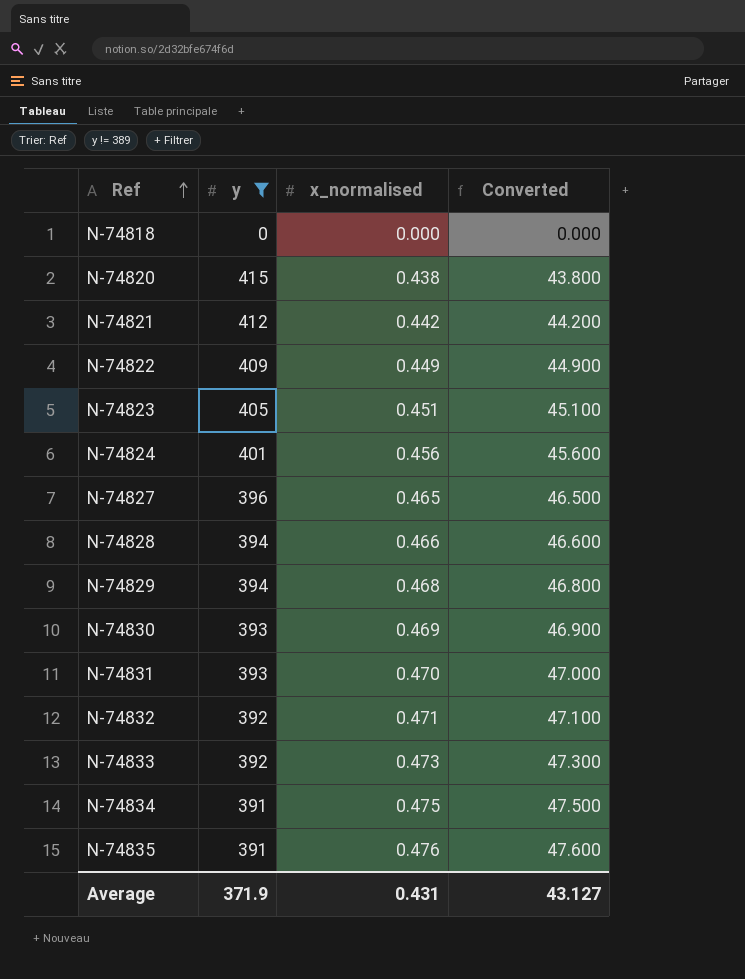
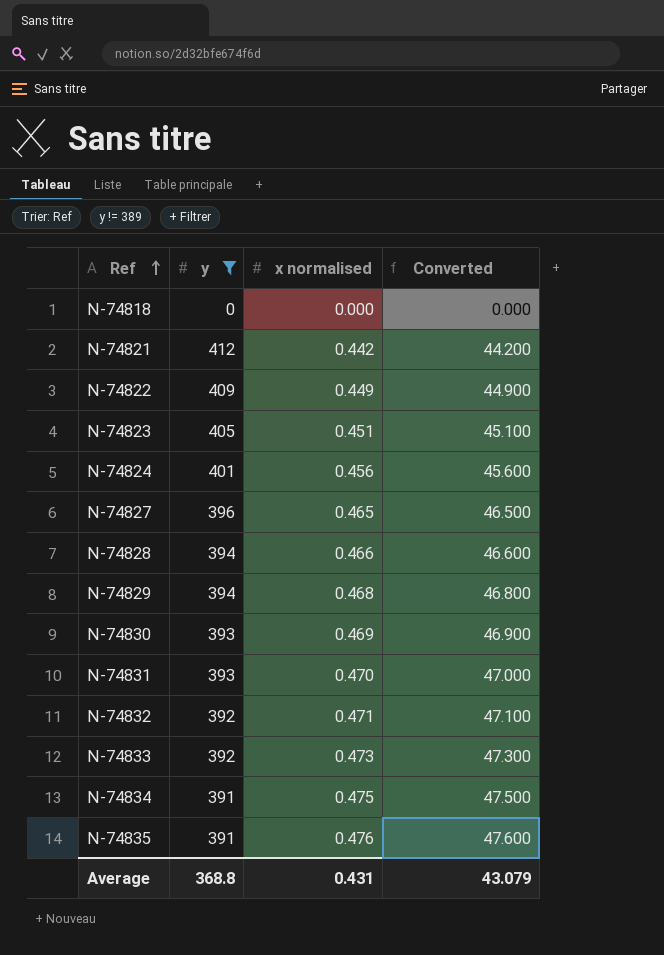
column name: x_normalised -> x normalised
row N-74820: 415 | 0.438 | 43.800 -> none
Average | y: 371.9 -> 368.8
Average | Converted: 43.127 -> 43.079

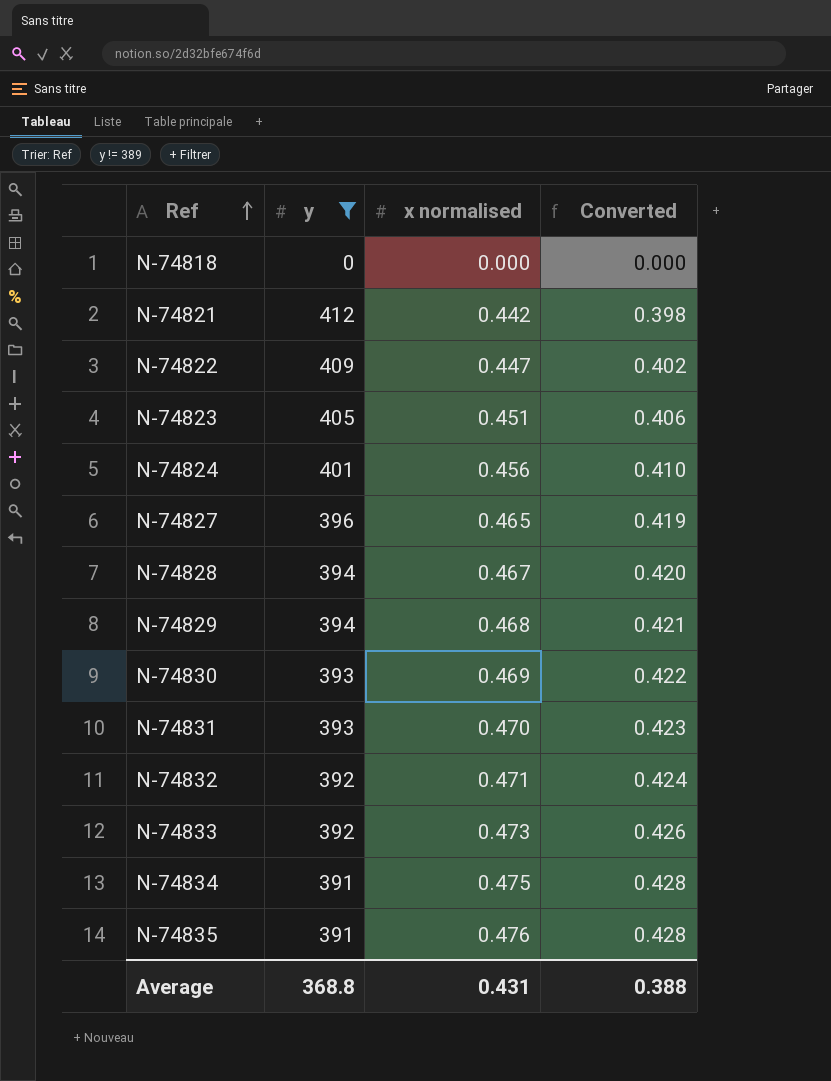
column Converted | formula: [x normalised] * 100 -> [x normalised] * 0.9
N-74822 | x normalised: 0.449 -> 0.447
N-74828 | x normalised: 0.466 -> 0.467
Average | Converted: 43.079 -> 0.388

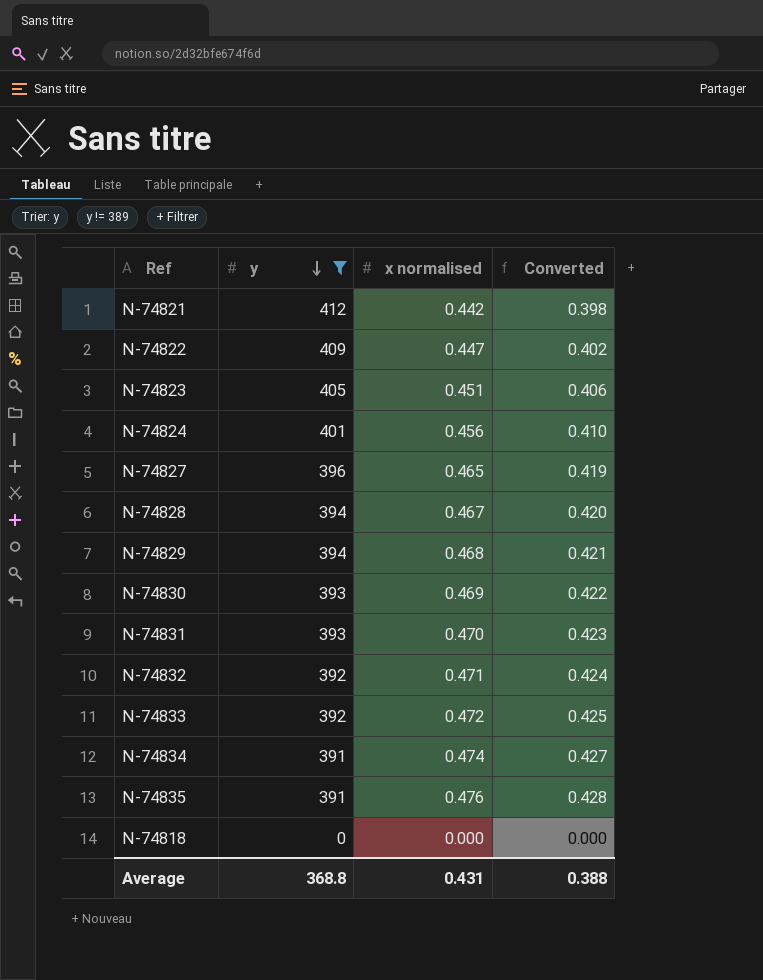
row order: Ref ascending -> y descending
N-74833 | x normalised: 0.473 -> 0.472
N-74833 | Converted: 0.426 -> 0.425
N-74834 | x normalised: 0.475 -> 0.474
N-74834 | Converted: 0.428 -> 0.427

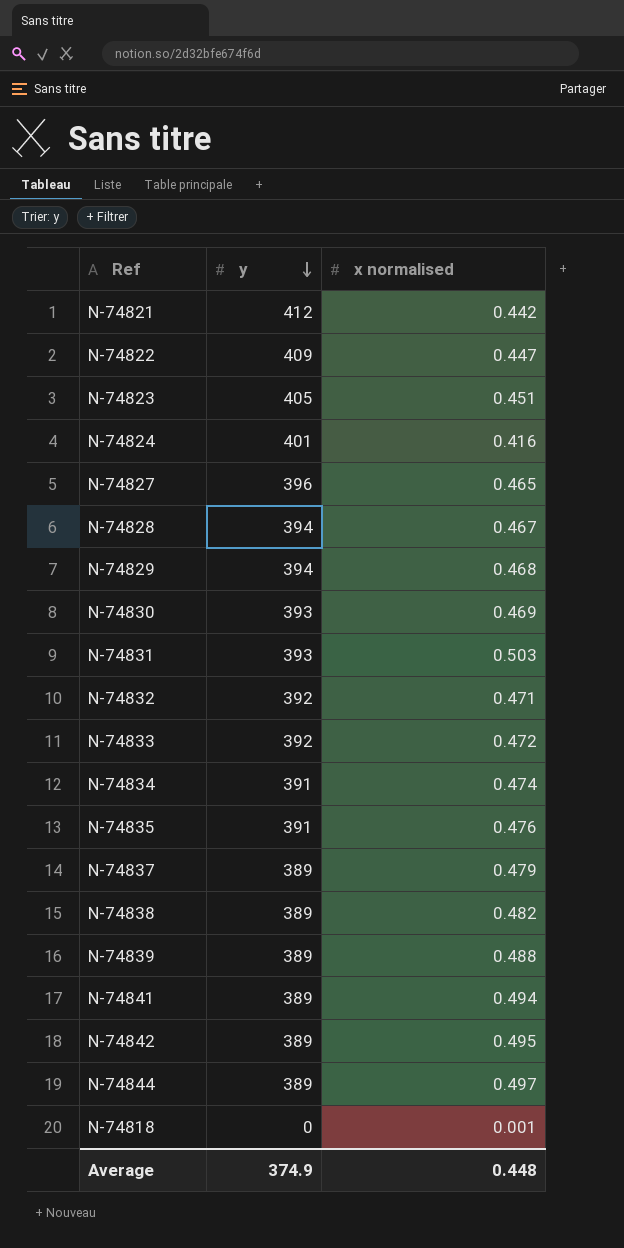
filter: y != 389 -> none
column Converted | formula: [x normalised] * 0.9 -> none
N-74824 | x normalised: 0.456 -> 0.416
N-74831 | x normalised: 0.470 -> 0.503
N-74818 | x normalised: 0.000 -> 0.001
Average | y: 368.8 -> 374.9
Average | x normalised: 0.431 -> 0.448

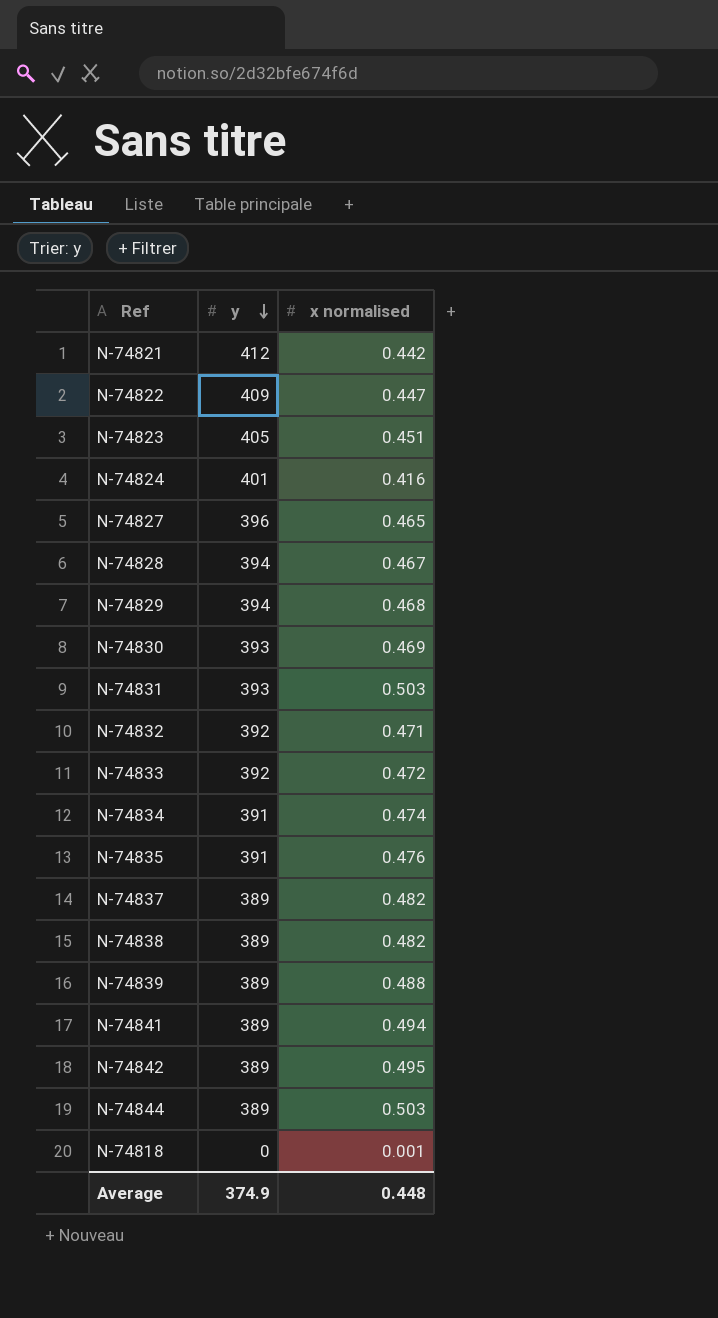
N-74837 | x normalised: 0.479 -> 0.482
N-74844 | x normalised: 0.497 -> 0.503

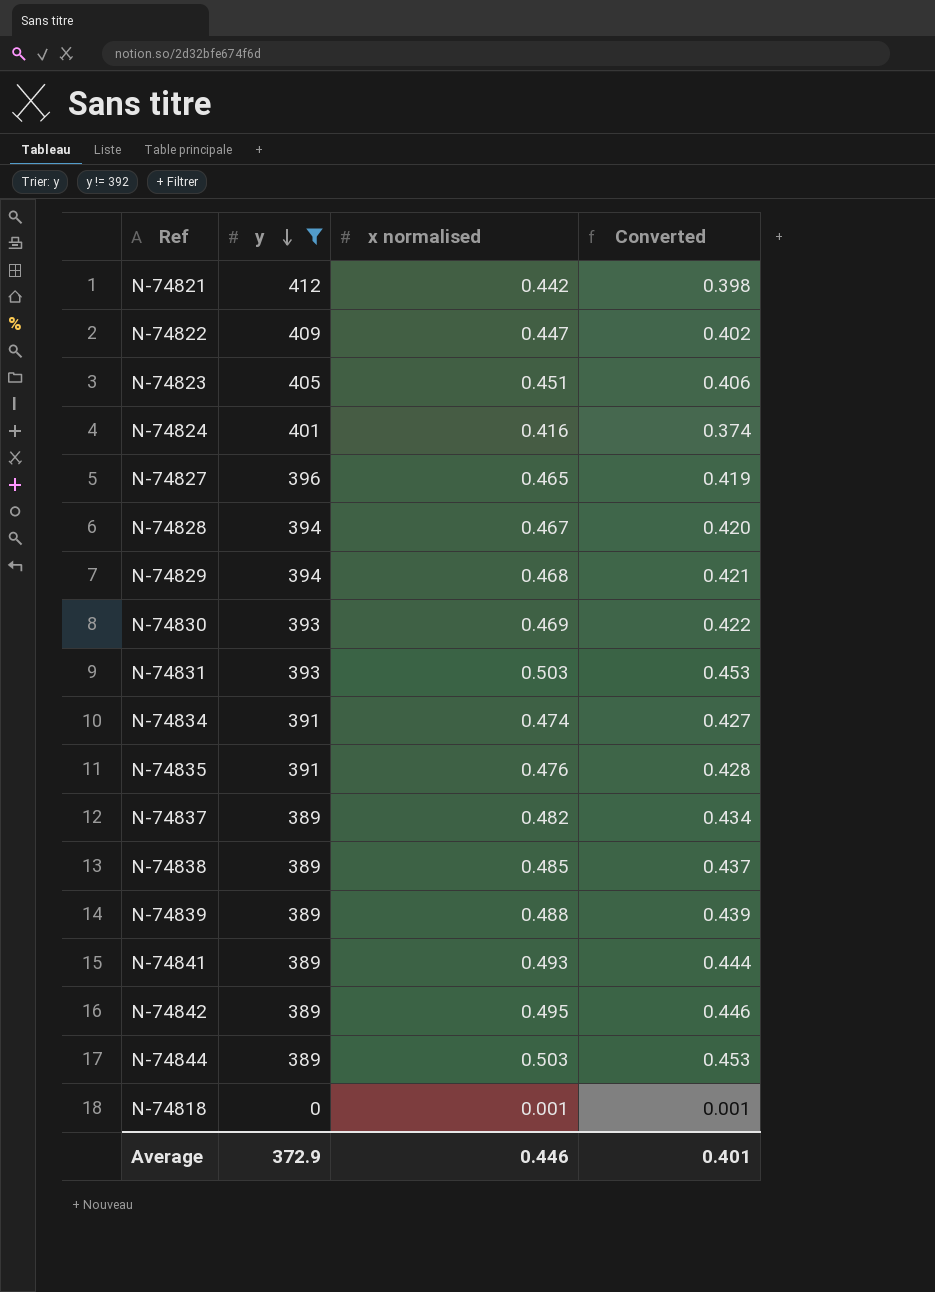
filter: none -> y != 392
column Converted | formula: none -> [x normalised] * 0.9
N-74838 | x normalised: 0.482 -> 0.485
N-74841 | x normalised: 0.494 -> 0.493
Average | y: 374.9 -> 372.9
Average | x normalised: 0.448 -> 0.446

